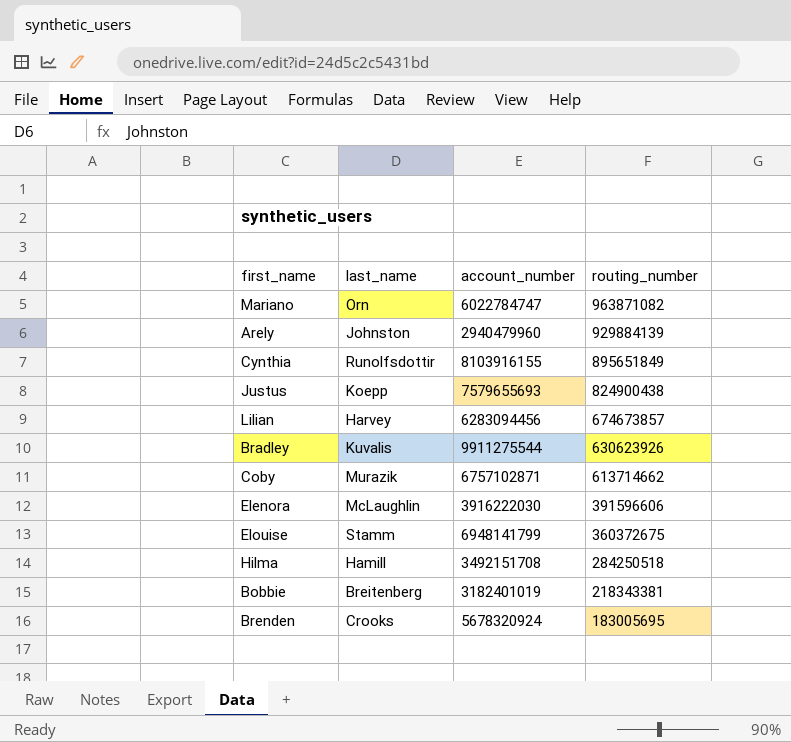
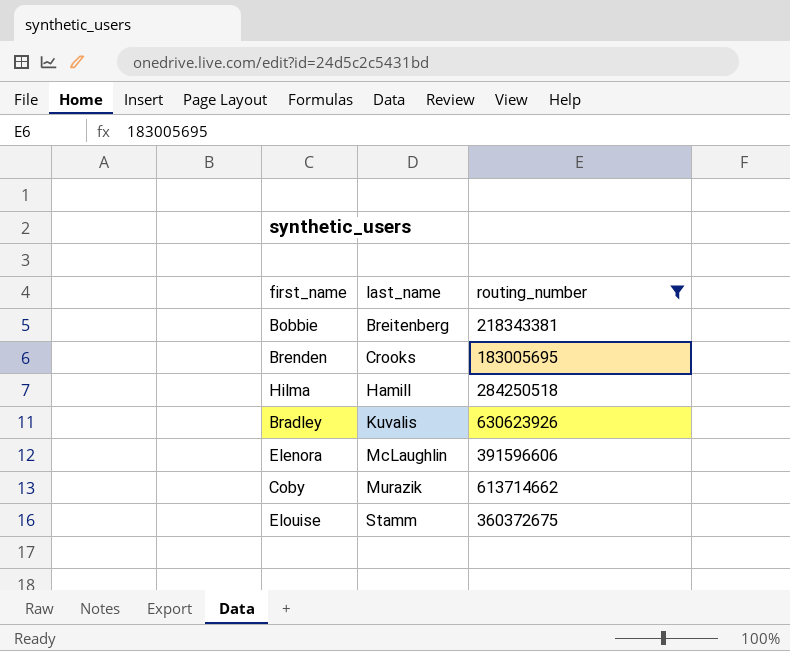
filter: none -> routing_number <= 630623926
row order: routing_number descending -> last_name ascending
column account_number | position: 3 -> none

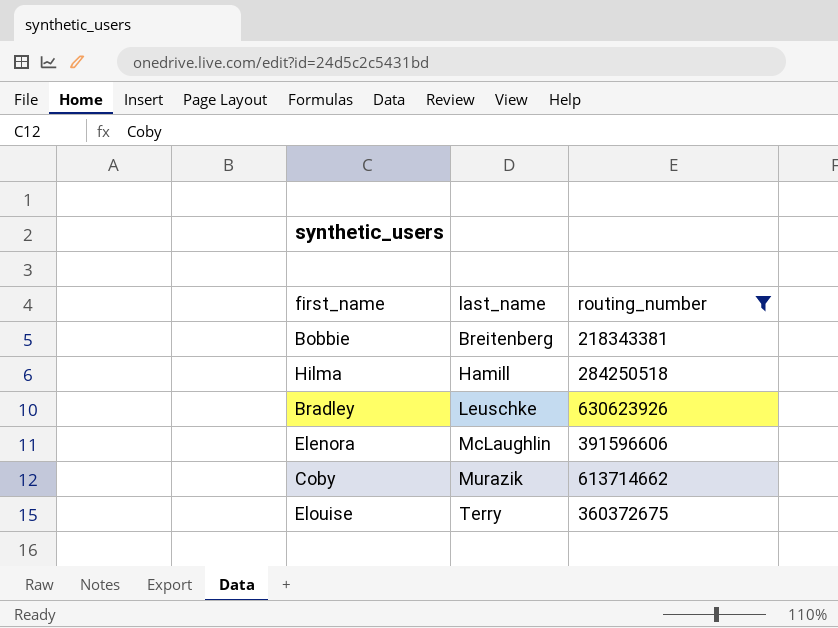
row Brenden: Crooks | 183005695 -> none
Bradley | last_name: Kuvalis -> Leuschke
Elouise | last_name: Stamm -> Terry

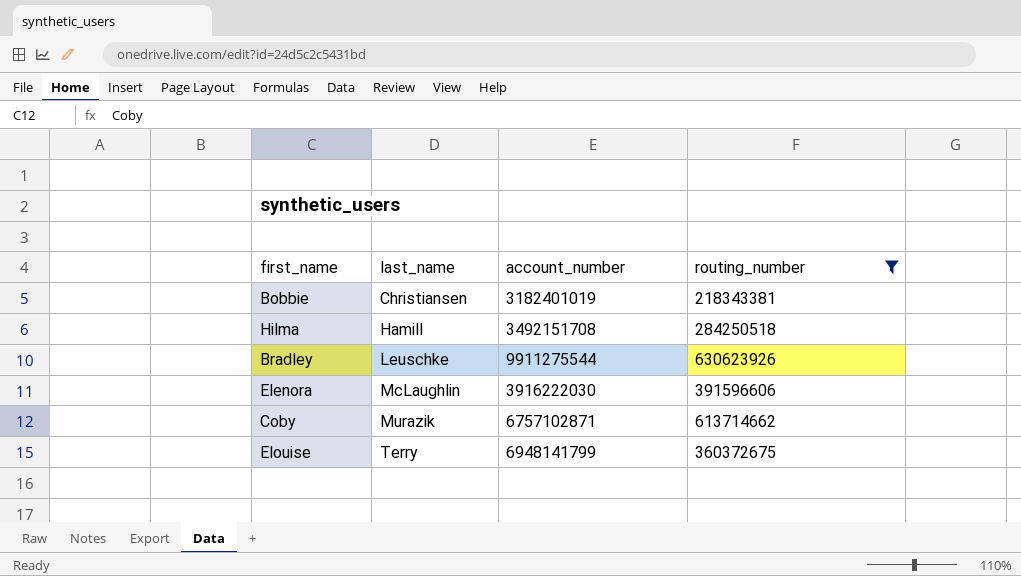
column account_number | position: none -> 3
Bobbie | last_name: Breitenberg -> Christiansen

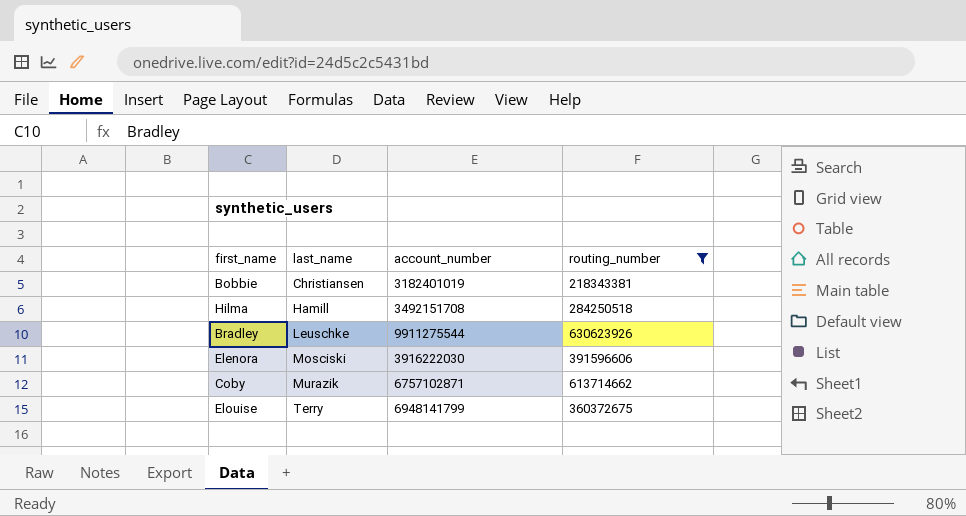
Elenora | last_name: McLaughlin -> Mosciski

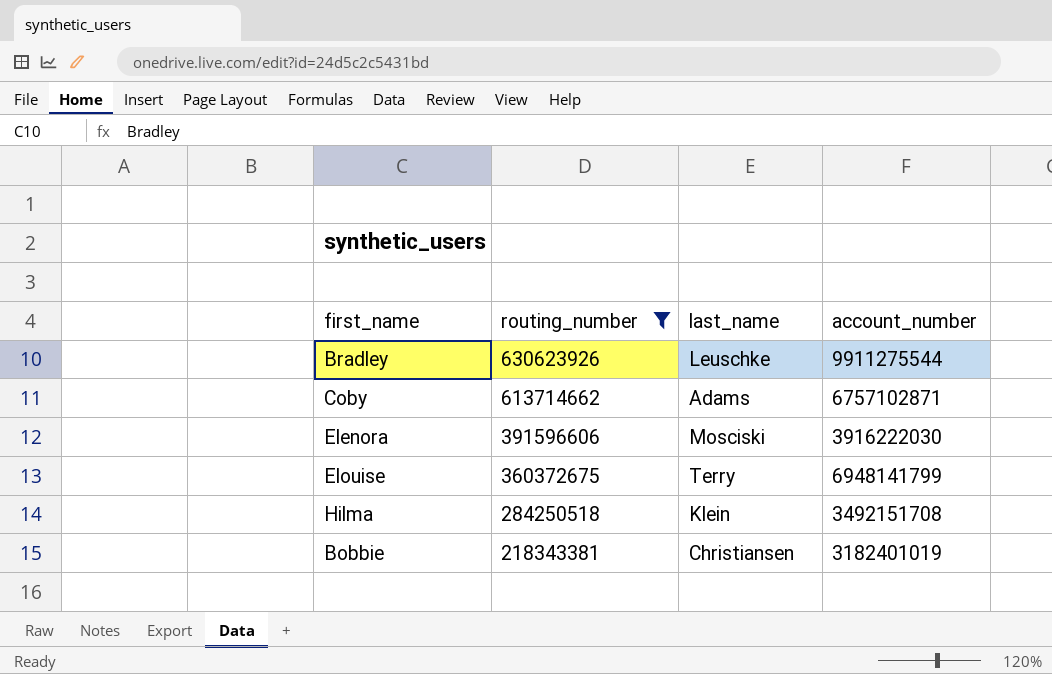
row order: last_name ascending -> routing_number descending
column routing_number | position: 4 -> 2
Coby | last_name: Murazik -> Adams
Hilma | last_name: Hamill -> Klein

